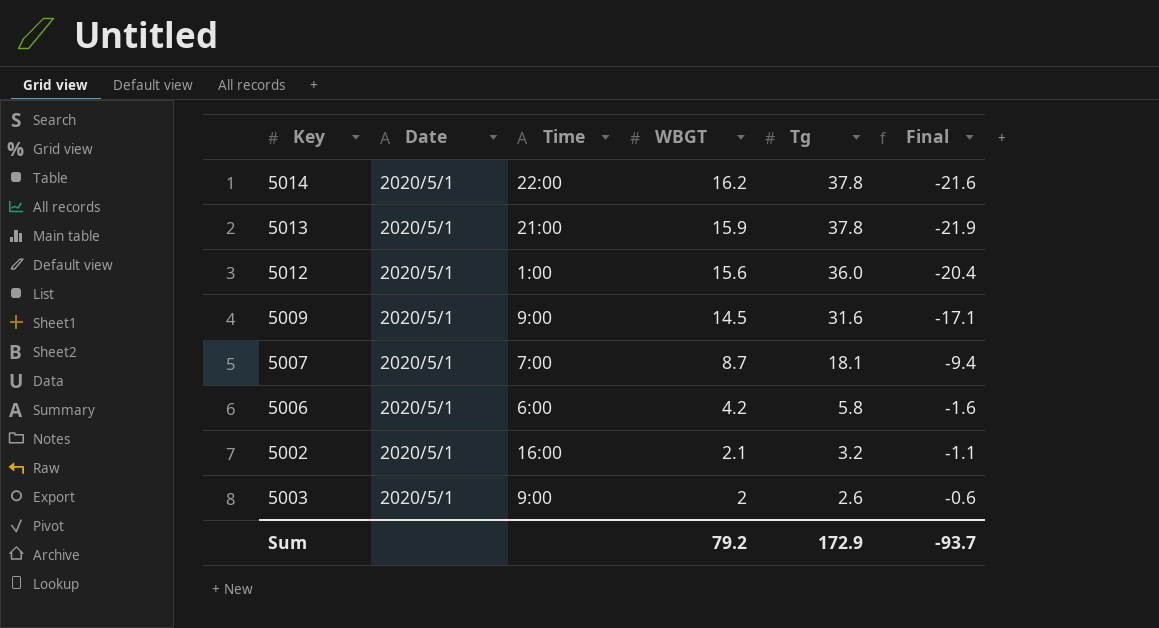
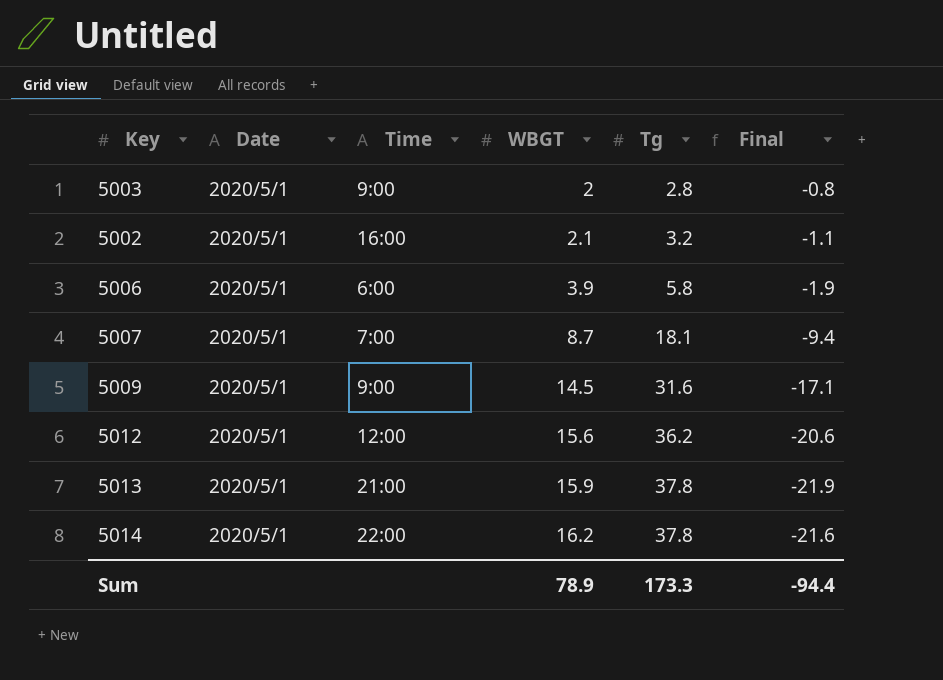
row order: WBGT descending -> WBGT ascending
5003 | Tg: 2.6 -> 2.8
5003 | Final: -0.6 -> -0.8
5006 | WBGT: 4.2 -> 3.9
5006 | Final: -1.6 -> -1.9
5012 | Time: 1:00 -> 12:00
5012 | Tg: 36.0 -> 36.2
5012 | Final: -20.4 -> -20.6
Sum | WBGT: 79.2 -> 78.9
Sum | Tg: 172.9 -> 173.3
Sum | Final: -93.7 -> -94.4

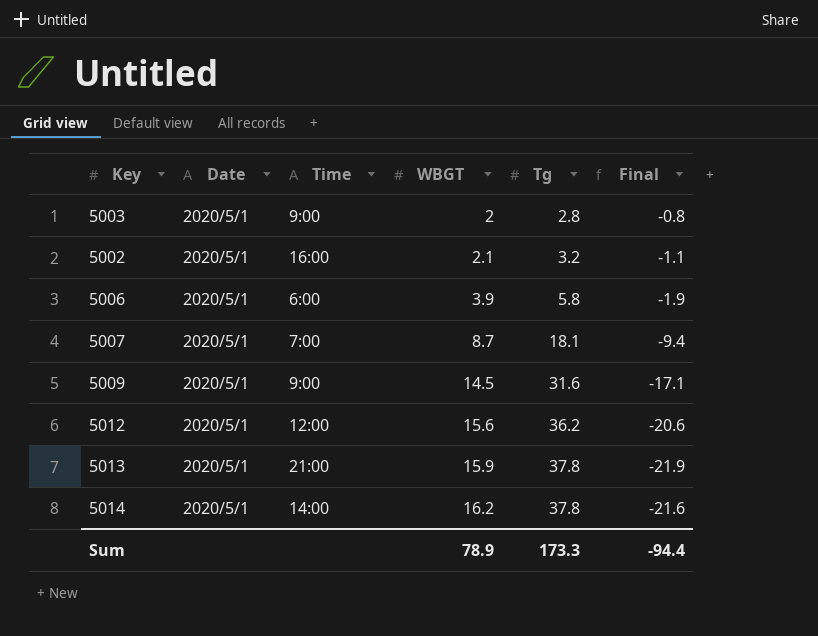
5014 | Time: 22:00 -> 14:00

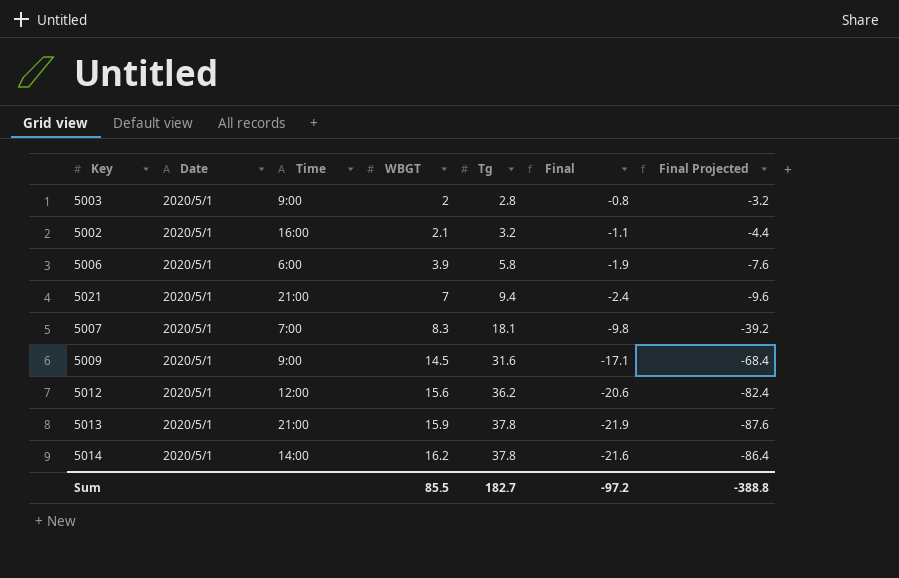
column Final Projected | formula: none -> [Final] * 4
row 5021: none -> 2020/5/1 | 21:00 | 7 | 9.4 | -2.4 | -9.6
5007 | WBGT: 8.7 -> 8.3
5007 | Final: -9.4 -> -9.8
Sum | WBGT: 78.9 -> 85.5
Sum | Tg: 173.3 -> 182.7
Sum | Final: -94.4 -> -97.2

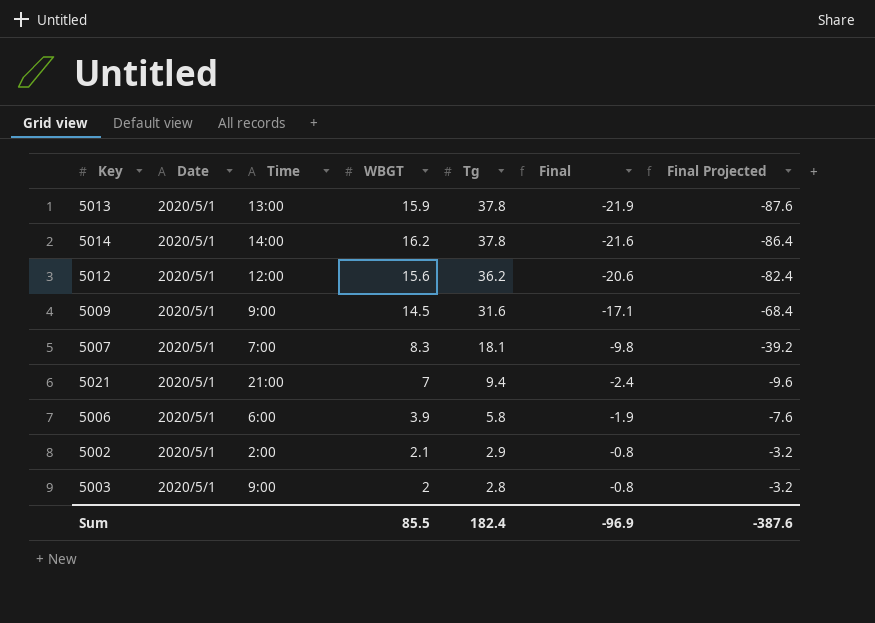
row order: WBGT ascending -> Tg descending
5013 | Time: 21:00 -> 13:00
5002 | Time: 16:00 -> 2:00
5002 | Tg: 3.2 -> 2.9
5002 | Final: -1.1 -> -0.8
5002 | Final Projected: -4.4 -> -3.2
Sum | Tg: 182.7 -> 182.4
Sum | Final: -97.2 -> -96.9
Sum | Final Projected: -388.8 -> -387.6

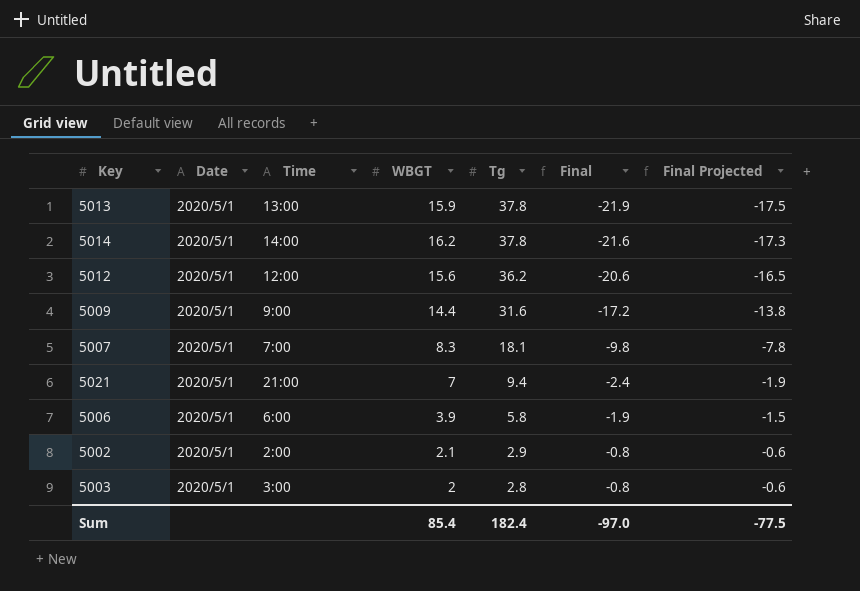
column Final Projected | formula: [Final] * 4 -> [Final] * 0.8
5009 | WBGT: 14.5 -> 14.4
5009 | Final: -17.1 -> -17.2
5003 | Time: 9:00 -> 3:00
Sum | WBGT: 85.5 -> 85.4
Sum | Final: -96.9 -> -97.0
Sum | Final Projected: -387.6 -> -77.5

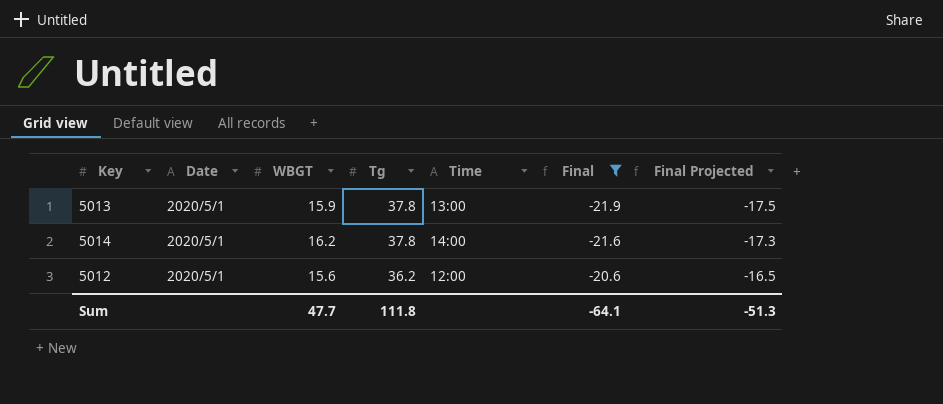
filter: none -> Final <= -20.6
column Time | position: 3 -> 5
Sum | WBGT: 85.4 -> 47.7
Sum | Tg: 182.4 -> 111.8
Sum | Final: -97.0 -> -64.1
Sum | Final Projected: -77.5 -> -51.3

